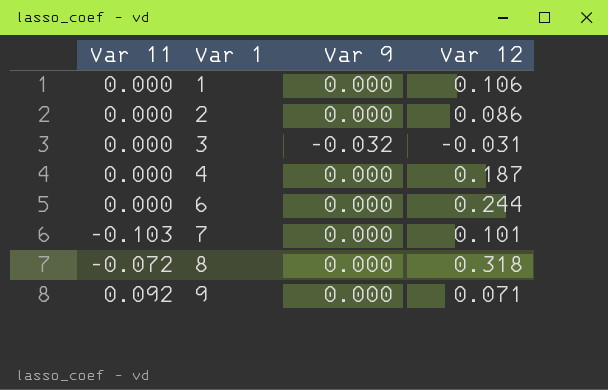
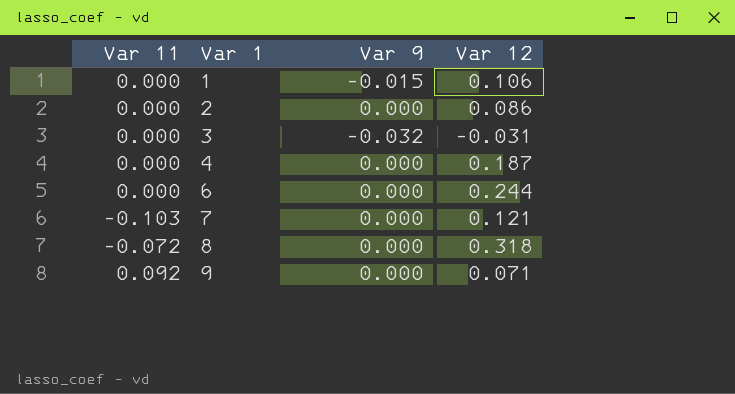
1 | Var 9: 0.000 -> -0.015
7 | Var 12: 0.101 -> 0.121

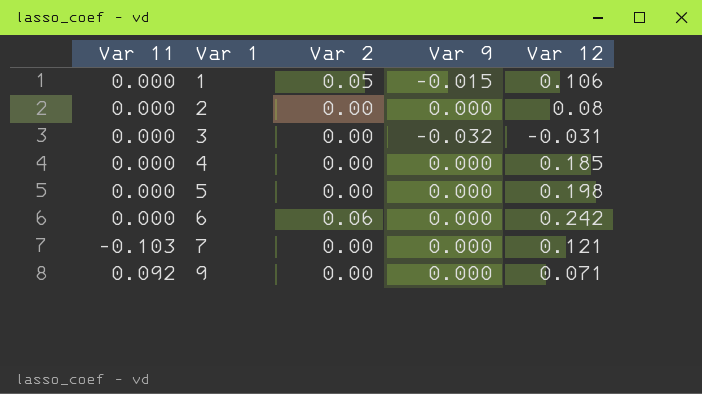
column Var 2 | position: none -> 3
row 8: -0.072 | 0.000 | 0.318 -> none
2 | Var 12: 0.086 -> 0.08
4 | Var 12: 0.187 -> 0.185
row 5: none -> 0.000 | 0.00 | 0.000 | 0.198
6 | Var 12: 0.244 -> 0.242

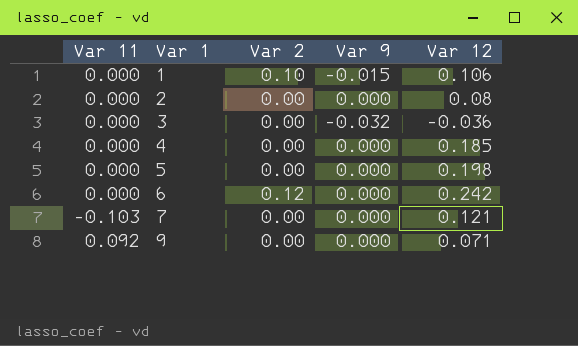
1 | Var 2: 0.05 -> 0.10
3 | Var 12: -0.031 -> -0.036
6 | Var 2: 0.06 -> 0.12

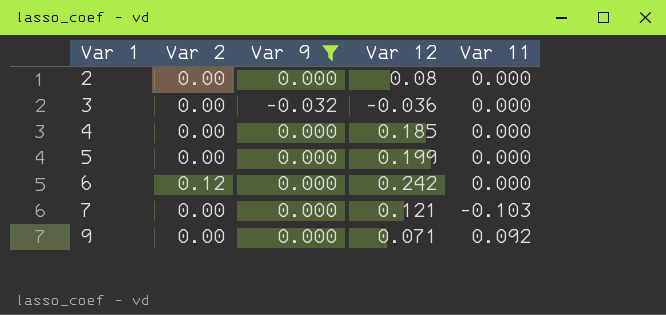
filter: none -> Var 9 != -0.015
column Var 11 | position: 1 -> 5
5 | Var 12: 0.198 -> 0.199

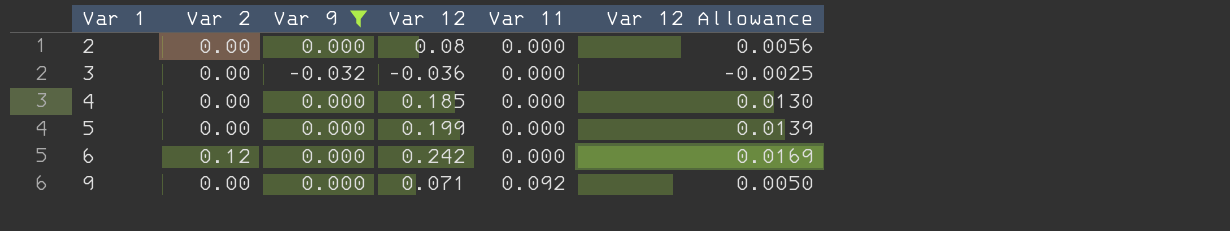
column Var 12 Allowance | formula: none -> [Var 12] * 0.07
row 7: 0.00 | 0.000 | 0.121 | -0.103 -> none

